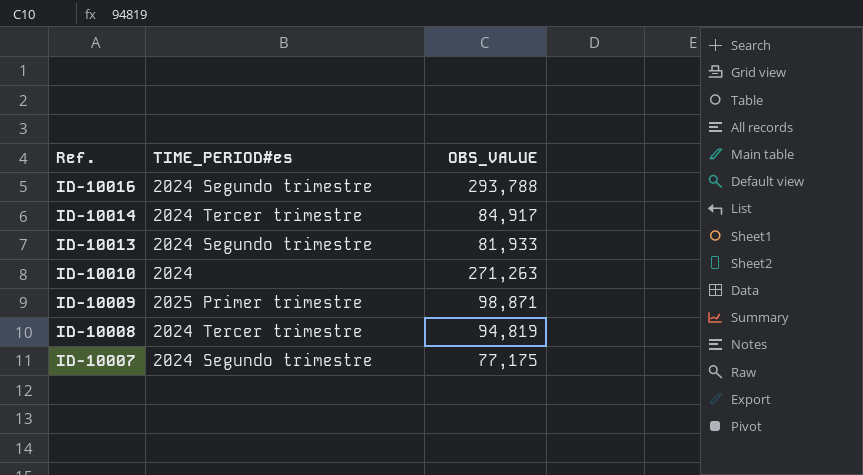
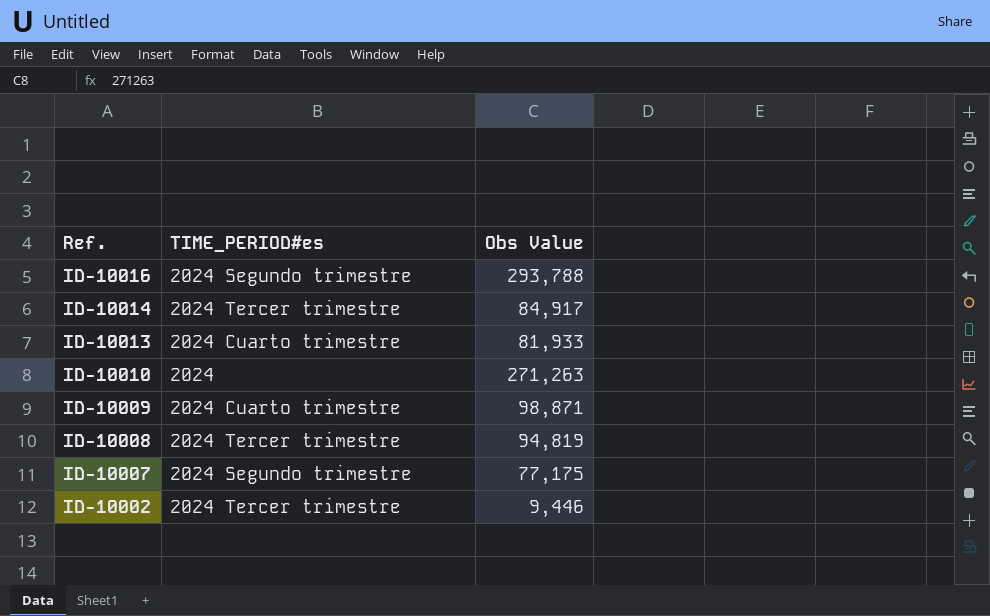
column name: OBS_VALUE -> Obs Value
ID-10013 | TIME_PERIOD#es: 2024 Segundo trimestre -> 2024 Cuarto trimestre
ID-10009 | TIME_PERIOD#es: 2025 Primer trimestre -> 2024 Cuarto trimestre
row ID-10002: none -> 2024 Tercer trimestre | 9,446

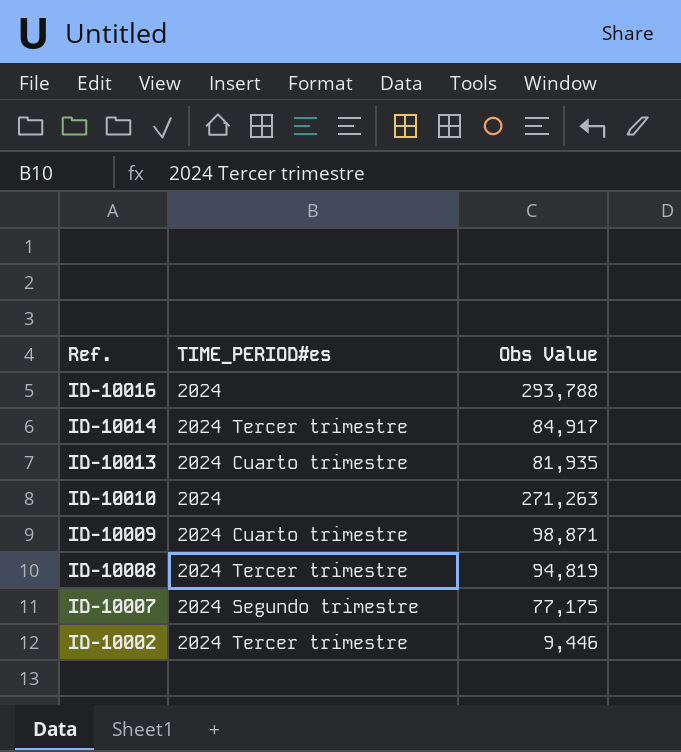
ID-10016 | TIME_PERIOD#es: 2024 Segundo trimestre -> 2024
ID-10013 | Obs Value: 81,933 -> 81,935

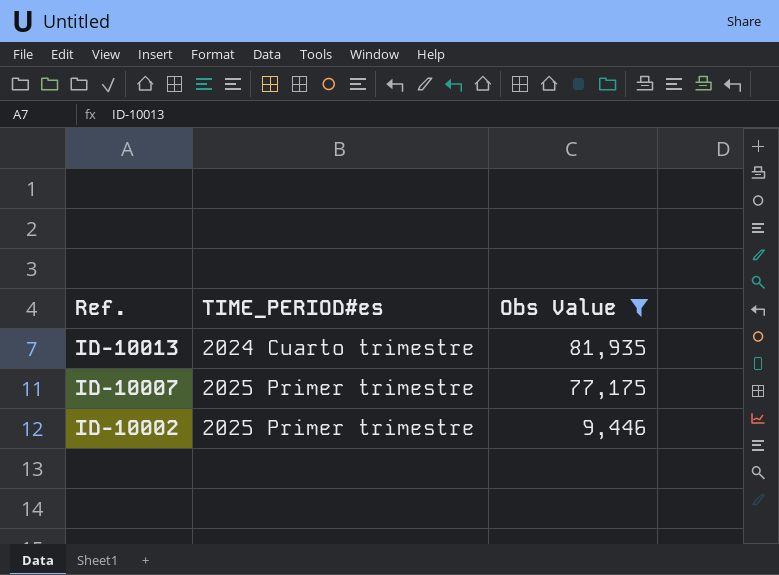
filter: none -> Obs Value <= 81,935
ID-10007 | TIME_PERIOD#es: 2024 Segundo trimestre -> 2025 Primer trimestre
ID-10002 | TIME_PERIOD#es: 2024 Tercer trimestre -> 2025 Primer trimestre

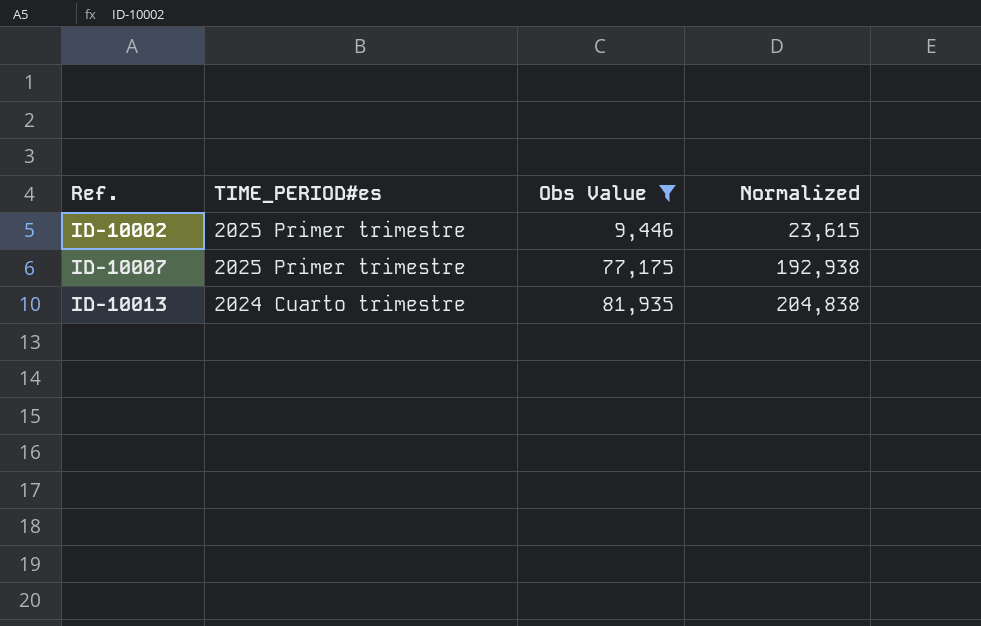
row order: Ref. descending -> Ref. ascending
column Normalized | formula: none -> [Obs Value] * 2.5

